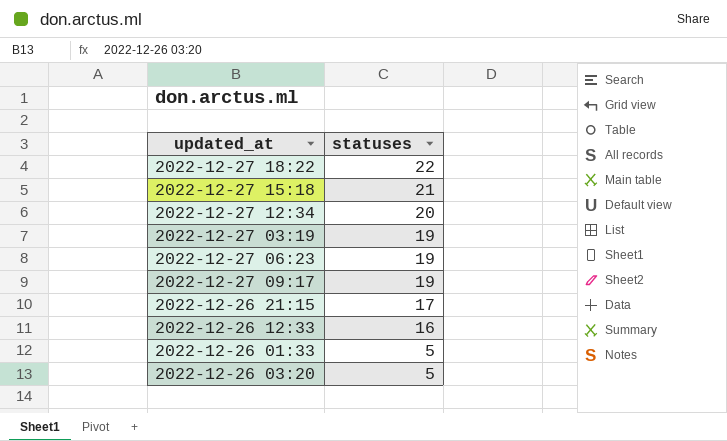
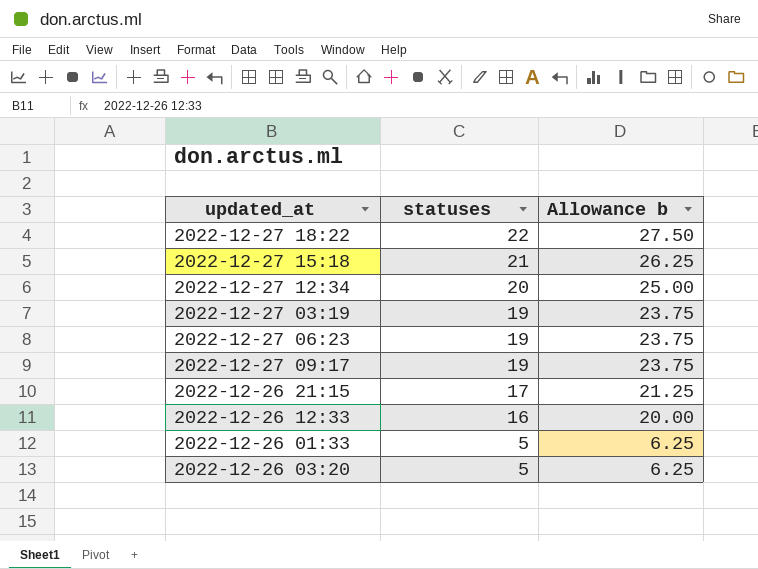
column Allowance b | formula: none -> [statuses] * 1.25

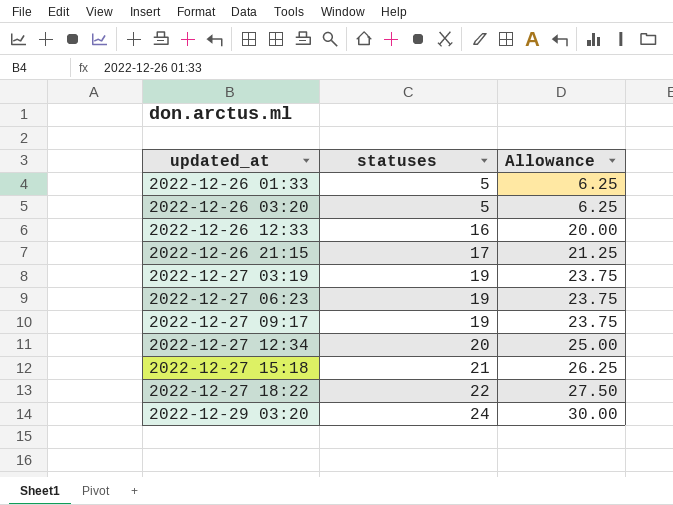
row order: statuses descending -> updated_at ascending
column name: Allowance b -> Allowance
row 2022-12-29 03:20: none -> 24 | 30.00

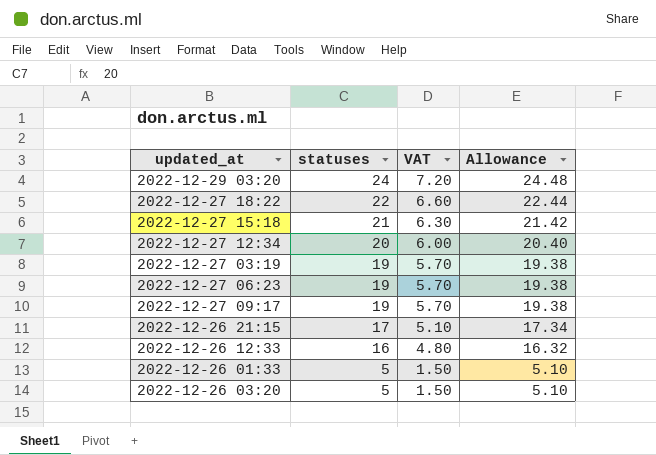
row order: updated_at ascending -> statuses descending
column VAT | formula: none -> [statuses] * 0.3
column Allowance | formula: [statuses] * 1.25 -> [statuses] * 1.02

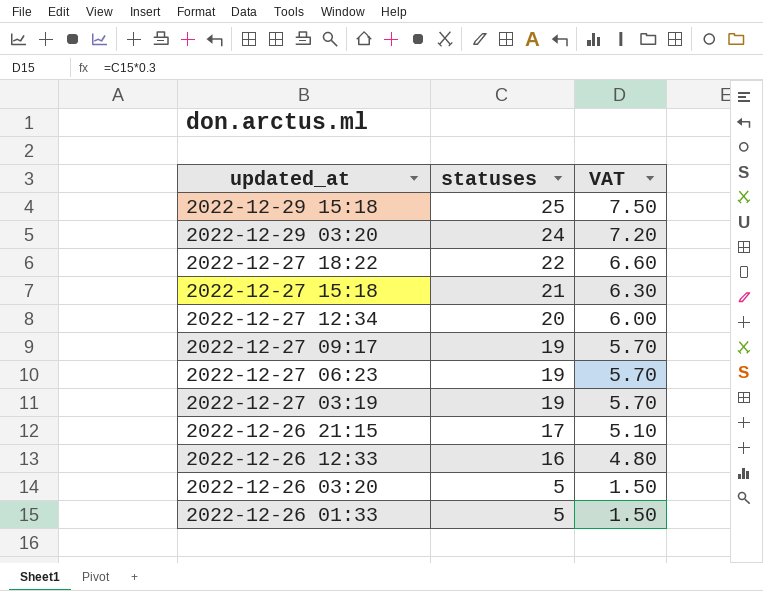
row order: statuses descending -> updated_at descending
column Allowance | formula: [statuses] * 1.02 -> none
row 2022-12-29 15:18: none -> 25 | 7.50

